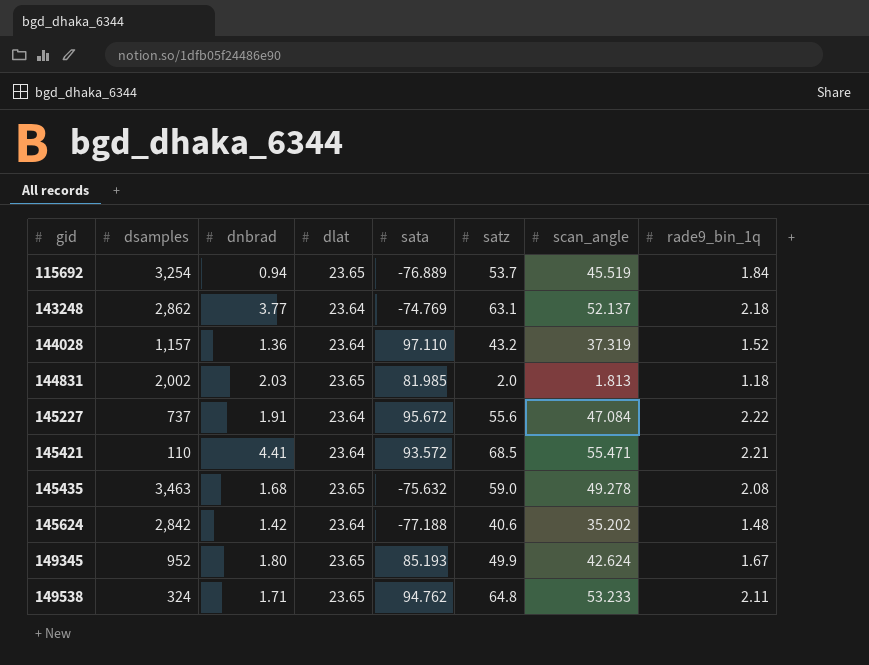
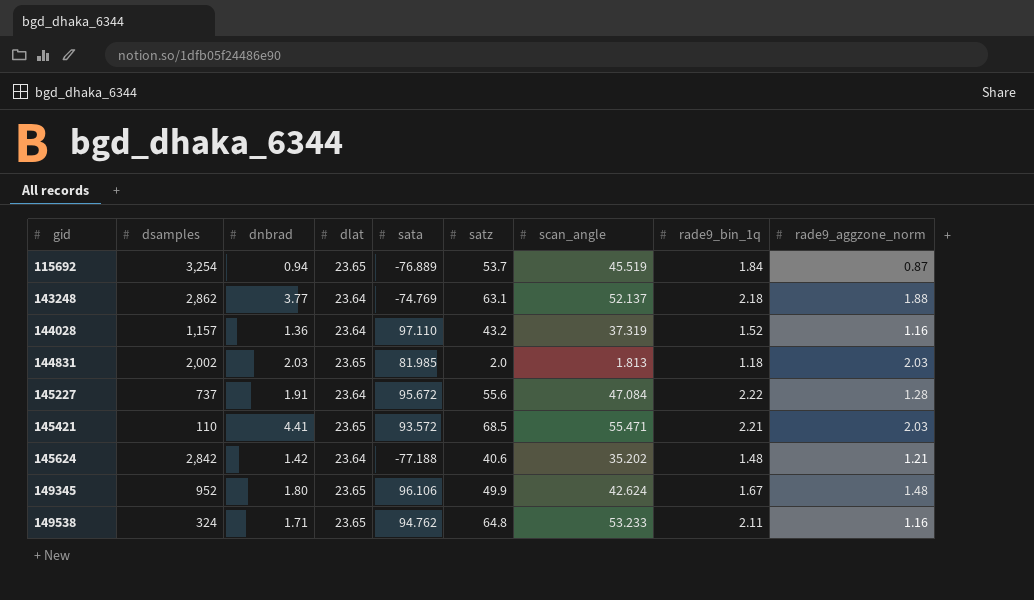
column rade9_aggzone_norm | position: none -> 9
row 145435: 3,463 | 1.68 | 23.65 | -75.632 | 59.0 | 49.278 | 2.08 -> none
145421 | dlat: 23.64 -> 23.65
149345 | sata: 85.193 -> 96.106

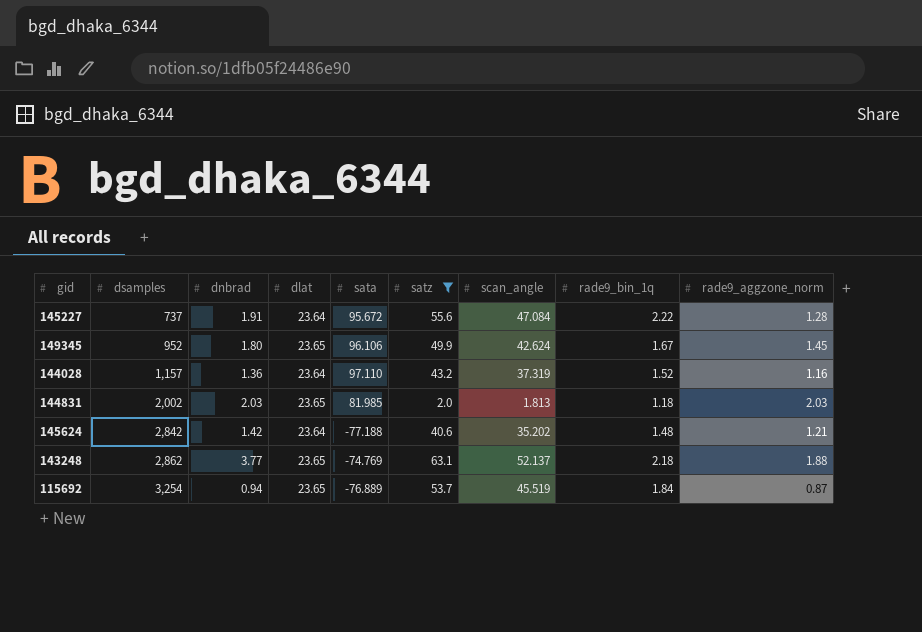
filter: none -> satz <= 63.1
row order: gid ascending -> dsamples ascending
149345 | rade9_aggzone_norm: 1.48 -> 1.45
143248 | dlat: 23.64 -> 23.65

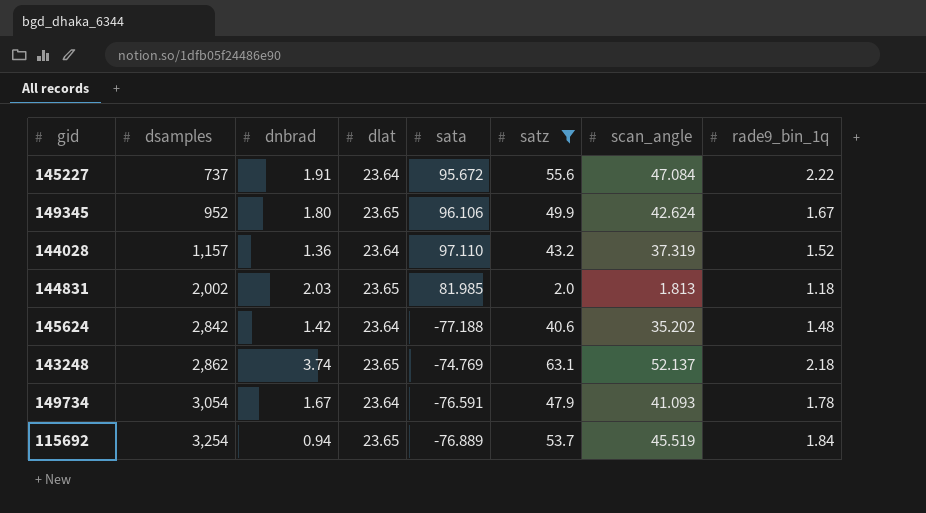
column rade9_aggzone_norm | position: 9 -> none
143248 | dnbrad: 3.77 -> 3.74
row 149734: none -> 3,054 | 1.67 | 23.64 | -76.591 | 47.9 | 41.093 | 1.78

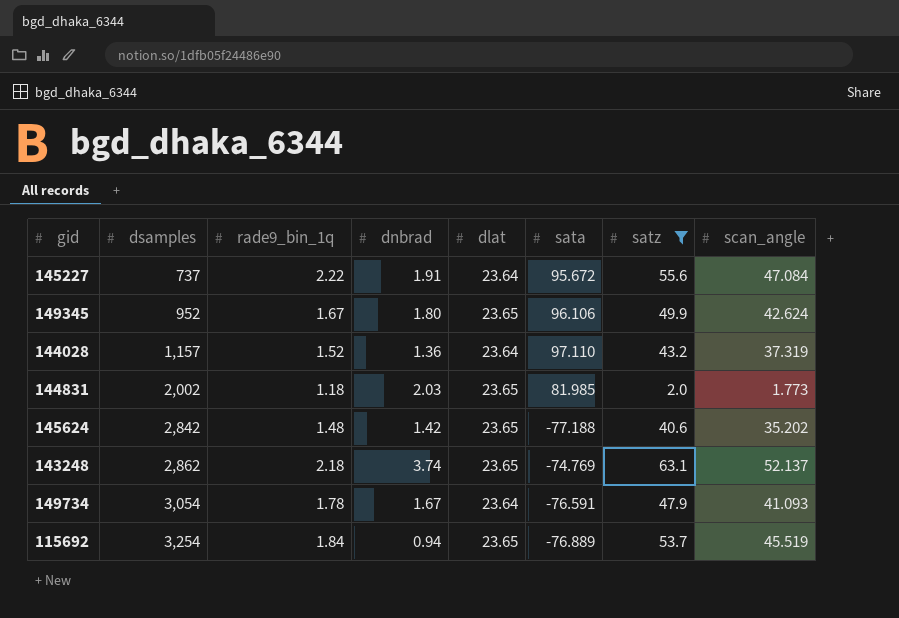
column rade9_bin_1q | position: 8 -> 3
144831 | scan_angle: 1.813 -> 1.773
145624 | dlat: 23.64 -> 23.65

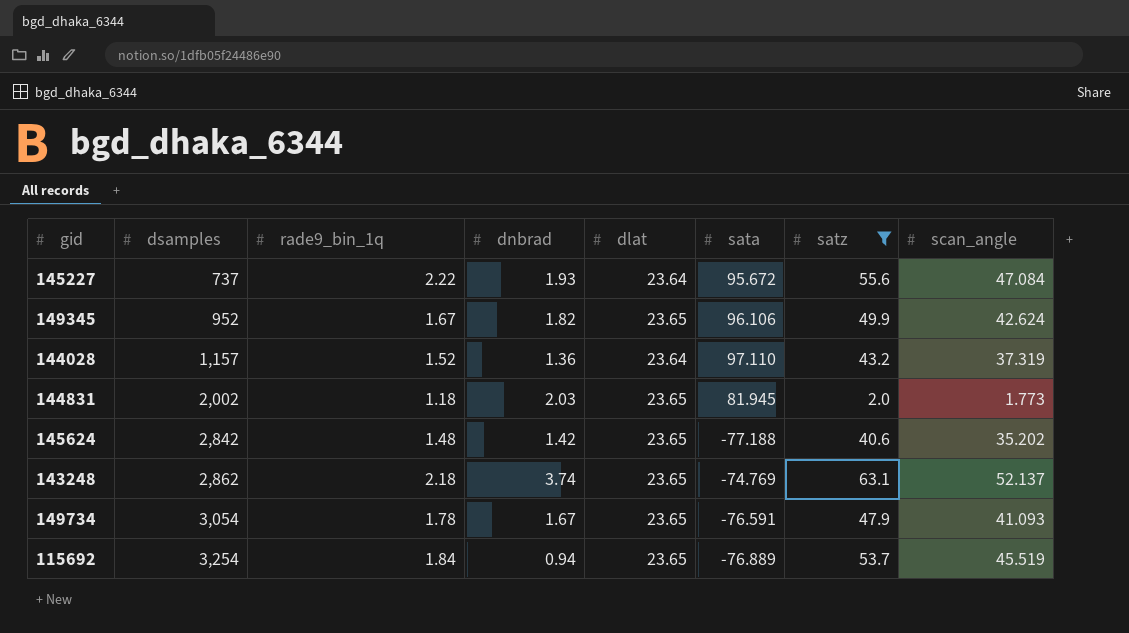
145227 | dnbrad: 1.91 -> 1.93
149345 | dnbrad: 1.80 -> 1.82
144831 | sata: 81.985 -> 81.945
149734 | dlat: 23.64 -> 23.65

